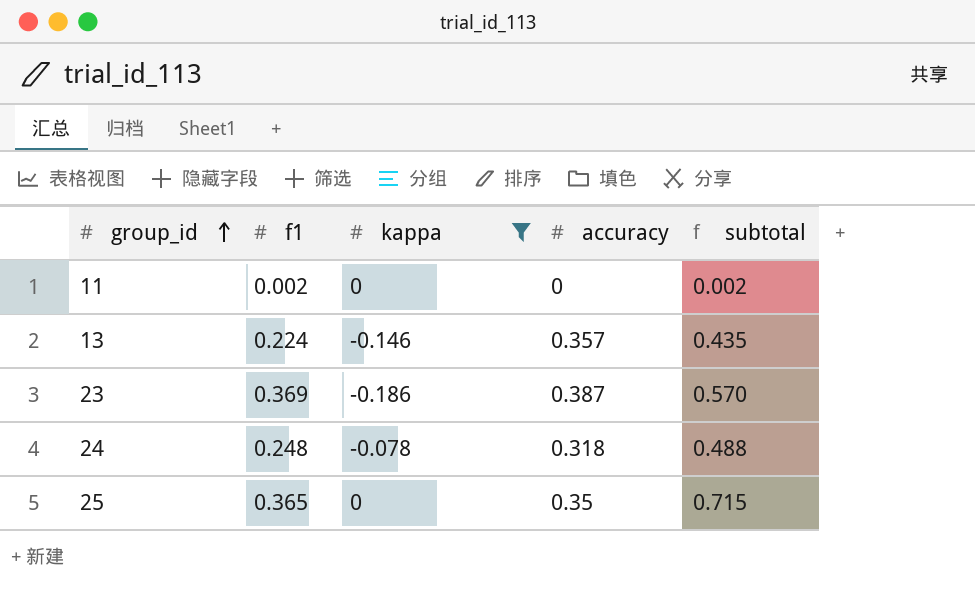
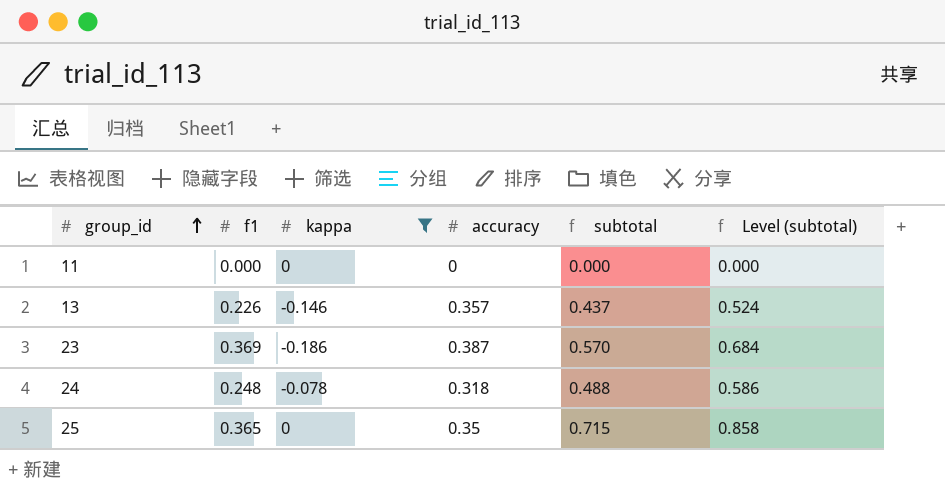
column Level (subtotal) | formula: none -> [subtotal] * 1.2
11 | f1: 0.002 -> 0.000
11 | subtotal: 0.002 -> 0.000
13 | f1: 0.224 -> 0.226
13 | subtotal: 0.435 -> 0.437

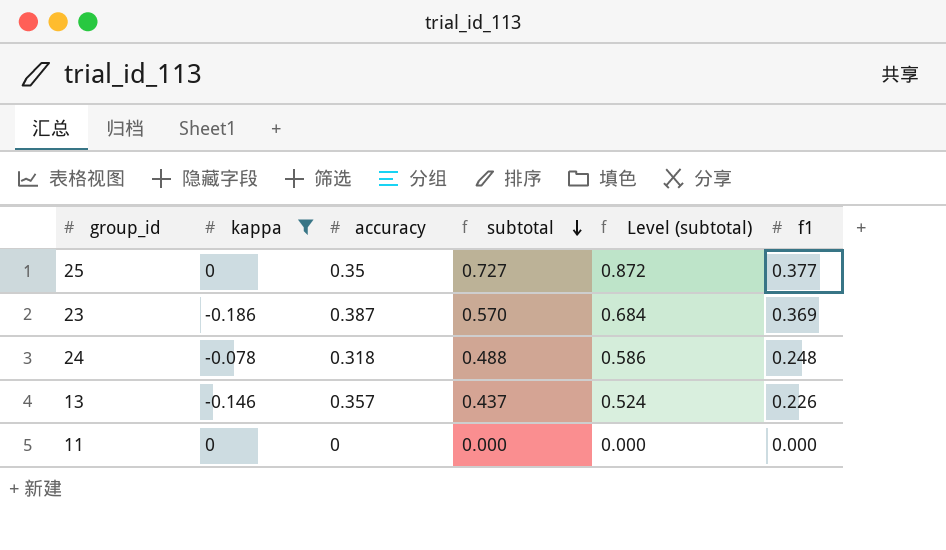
row order: group_id ascending -> subtotal descending
column f1 | position: 2 -> 6
25 | subtotal: 0.715 -> 0.727
25 | Level (subtotal): 0.858 -> 0.872
25 | f1: 0.365 -> 0.377

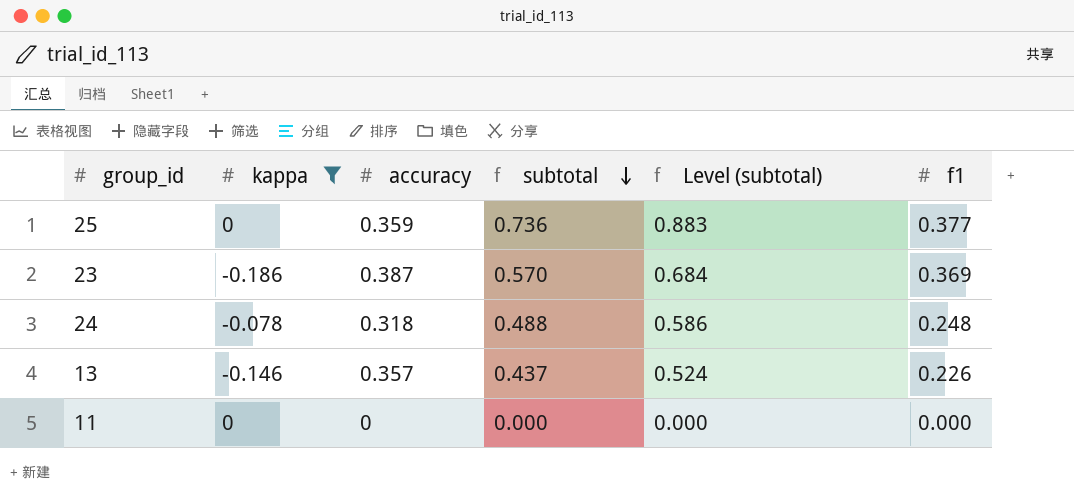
25 | accuracy: 0.35 -> 0.359
25 | subtotal: 0.727 -> 0.736
25 | Level (subtotal): 0.872 -> 0.883

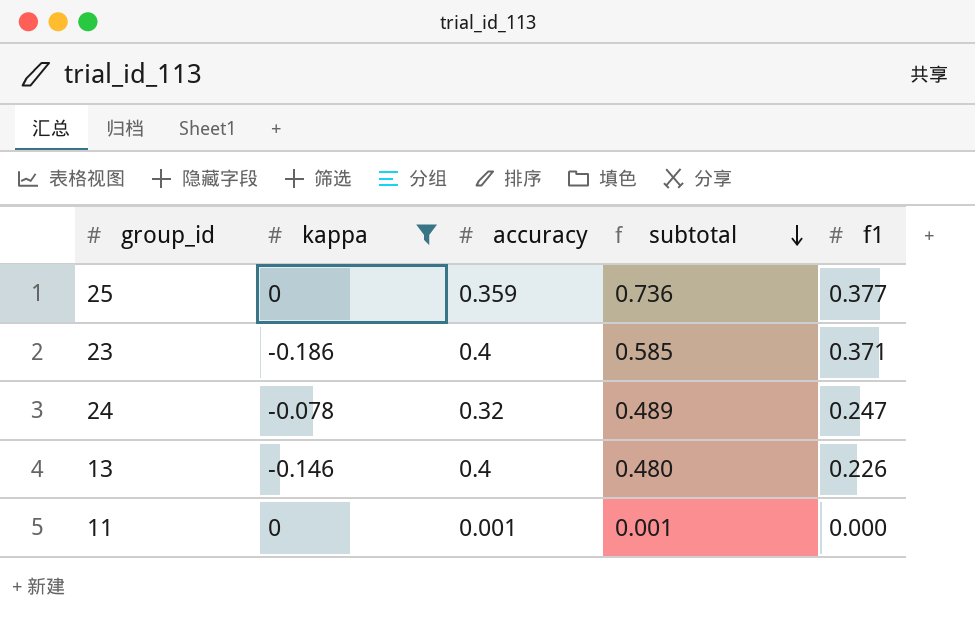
column Level (subtotal) | formula: [subtotal] * 1.2 -> none
23 | accuracy: 0.387 -> 0.4
23 | subtotal: 0.570 -> 0.585
23 | f1: 0.369 -> 0.371
24 | accuracy: 0.318 -> 0.32
24 | subtotal: 0.488 -> 0.489
24 | f1: 0.248 -> 0.247
13 | accuracy: 0.357 -> 0.4
13 | subtotal: 0.437 -> 0.480
11 | accuracy: 0 -> 0.001
11 | subtotal: 0.000 -> 0.001

